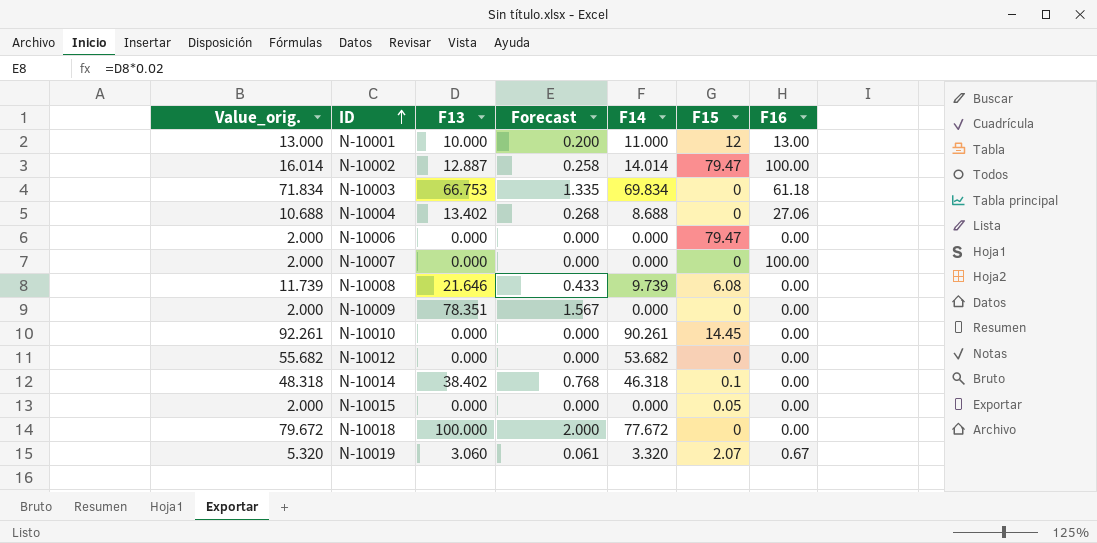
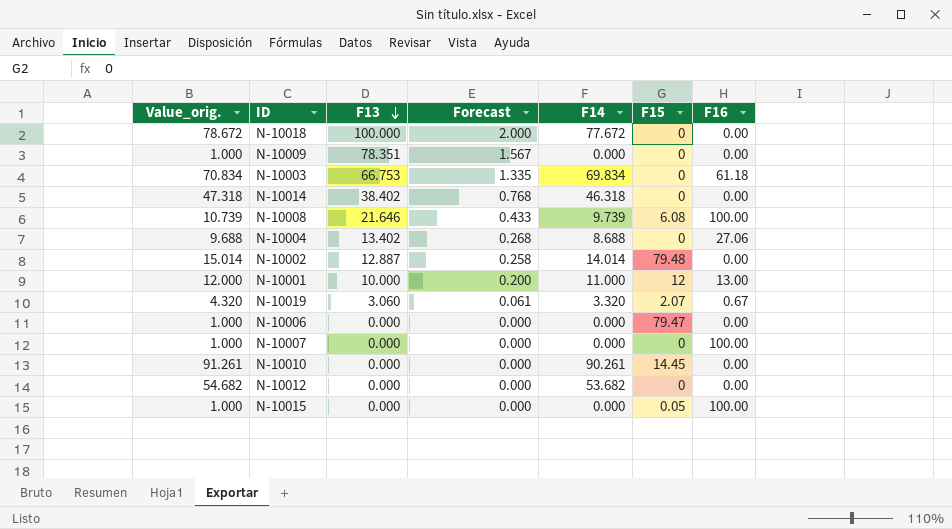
row order: ID ascending -> F13 descending
column Value_orig. | formula: [F14] + 2 -> [F14] + 1
N-10014 | F15: 0.1 -> 0
N-10008 | F16: 0.00 -> 100.00
N-10002 | F15: 79.47 -> 79.48
N-10002 | F16: 100.00 -> 0.00
N-10015 | F16: 0.00 -> 100.00

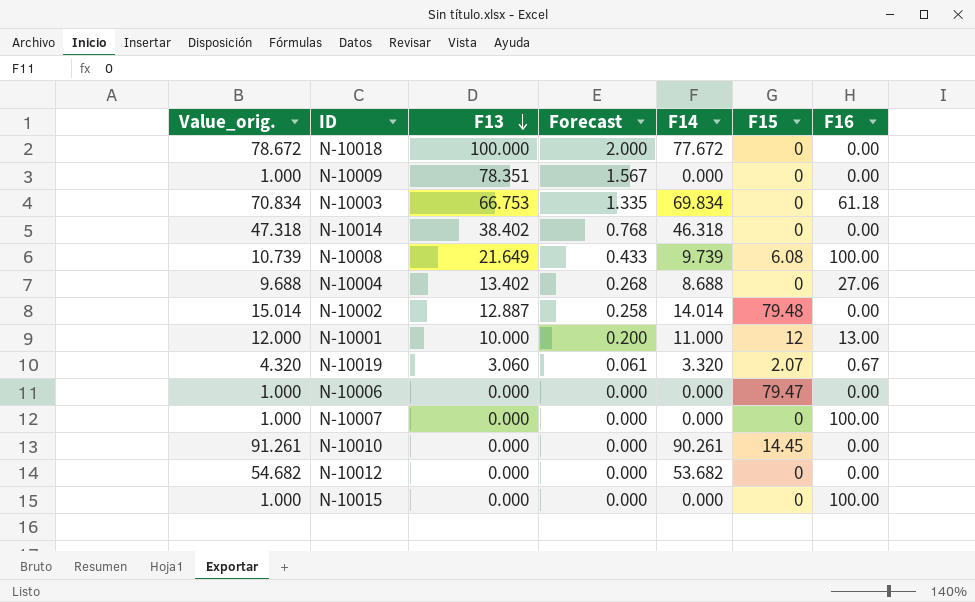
N-10008 | F13: 21.646 -> 21.649
N-10015 | F15: 0.05 -> 0

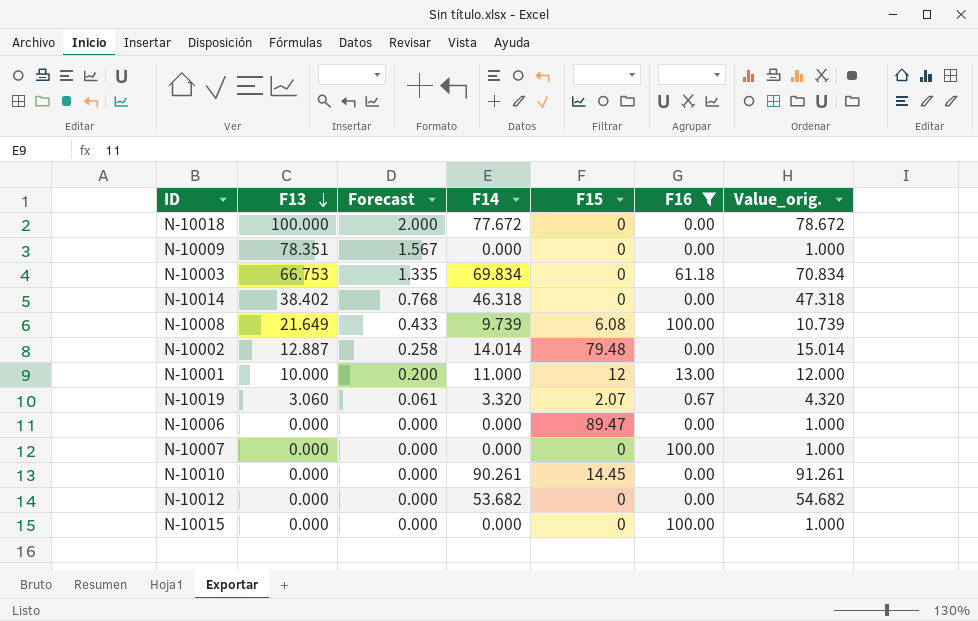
filter: none -> F16 != 27.06
column Value_orig. | position: 1 -> 7
N-10006 | F15: 79.47 -> 89.47

